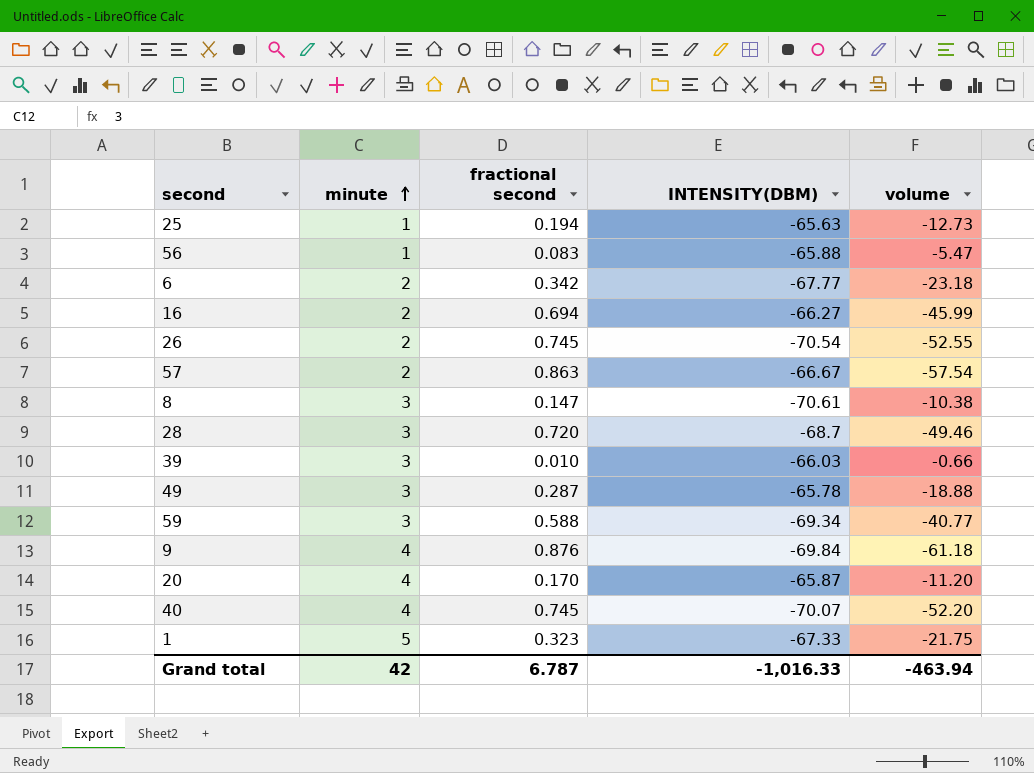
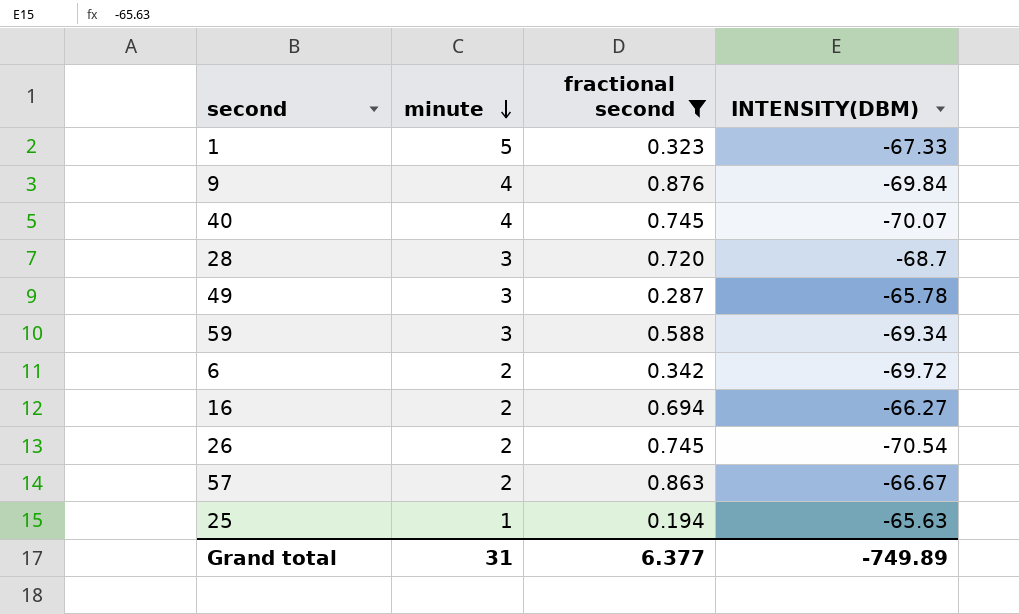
filter: none -> fractional second >= 0.194
row order: minute ascending -> minute descending
column volume | formula: [fractional second] * [INTENSITY(DBM)] -> none
6 | INTENSITY(DBM): -67.77 -> -69.72
Grand total | minute: 42 -> 31
Grand total | fractional second: 6.787 -> 6.377
Grand total | INTENSITY(DBM): -1,016.33 -> -749.89

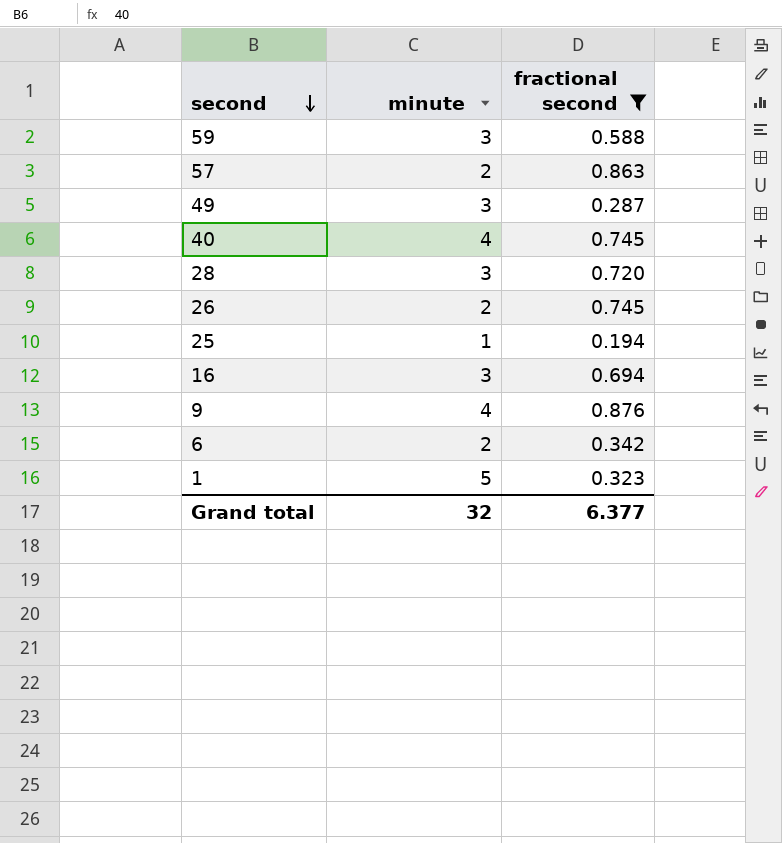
row order: minute descending -> second descending
column INTENSITY(DBM) | position: 4 -> none
16 | minute: 2 -> 3
Grand total | minute: 31 -> 32

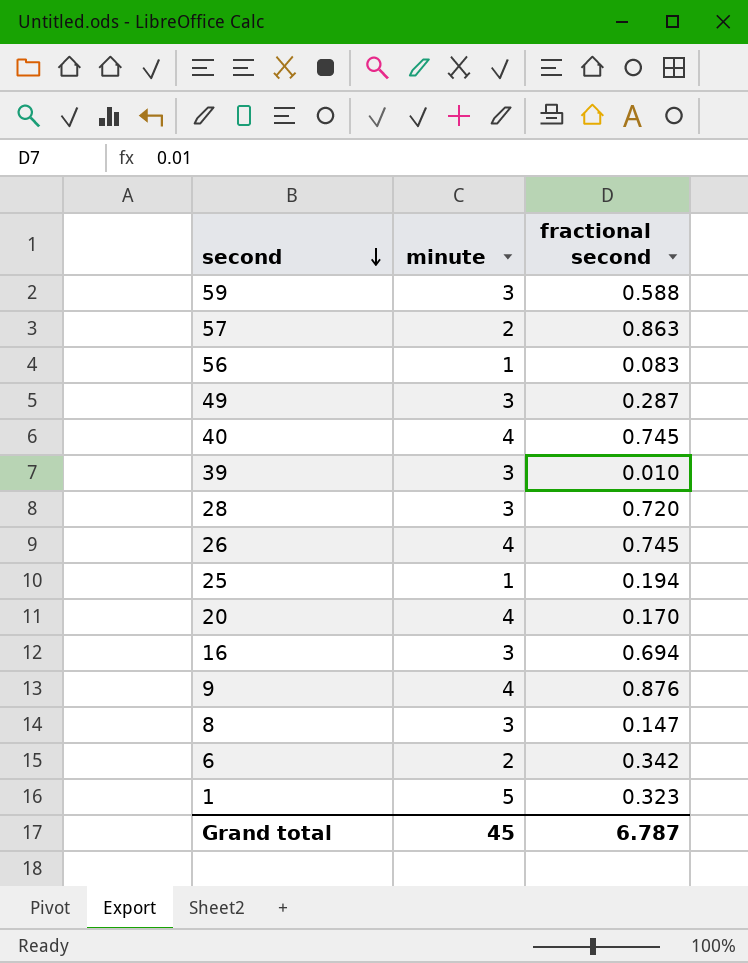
filter: fractional second >= 0.194 -> none
26 | minute: 2 -> 4
Grand total | minute: 32 -> 45
Grand total | fractional second: 6.377 -> 6.787

